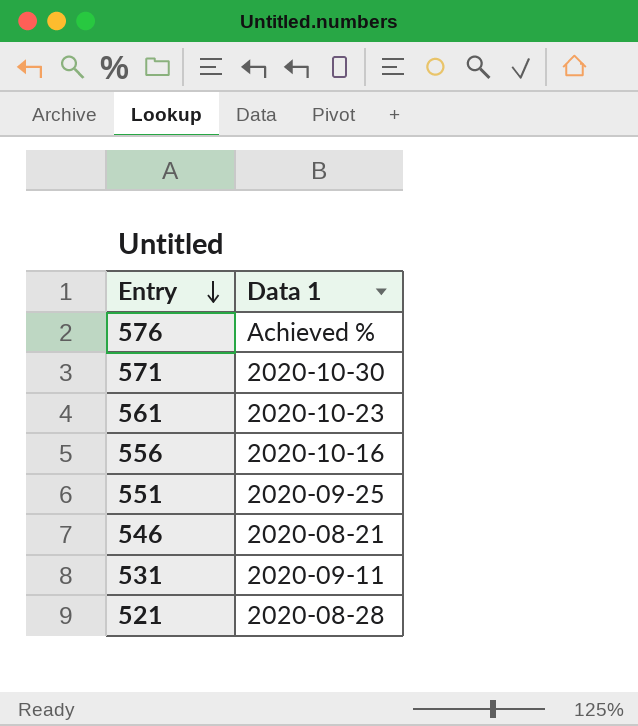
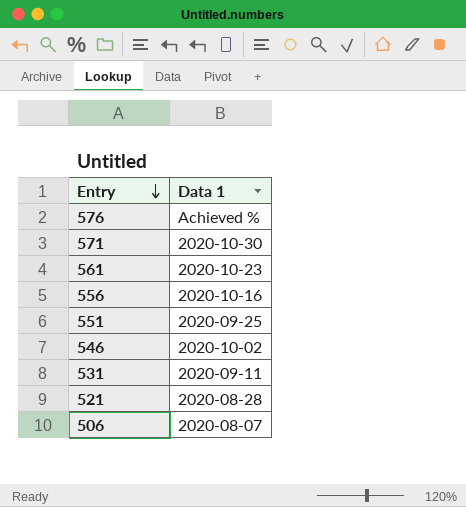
546 | Data 1: 2020-08-21 -> 2020-10-02
row 506: none -> 2020-08-07

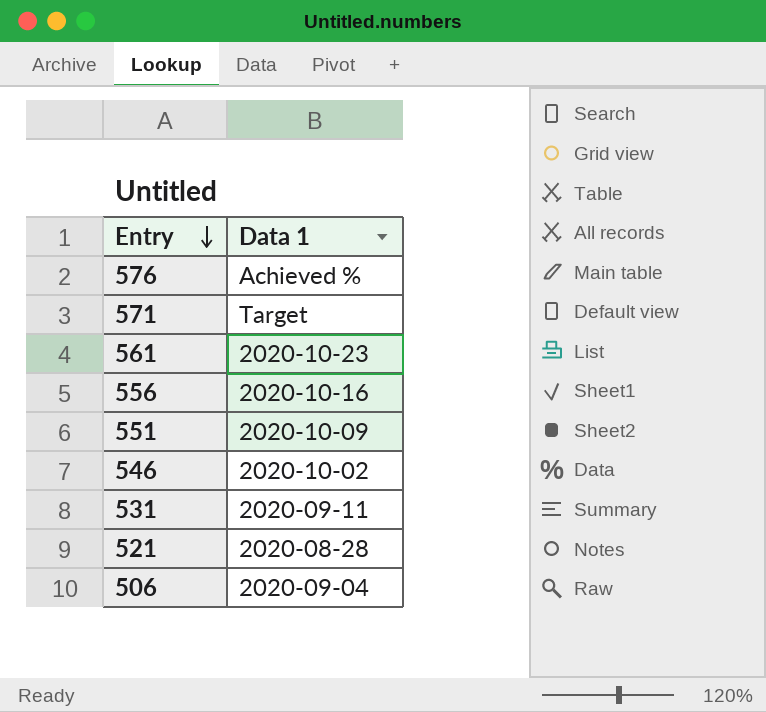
571 | Data 1: 2020-10-30 -> Target
551 | Data 1: 2020-09-25 -> 2020-10-09
506 | Data 1: 2020-08-07 -> 2020-09-04

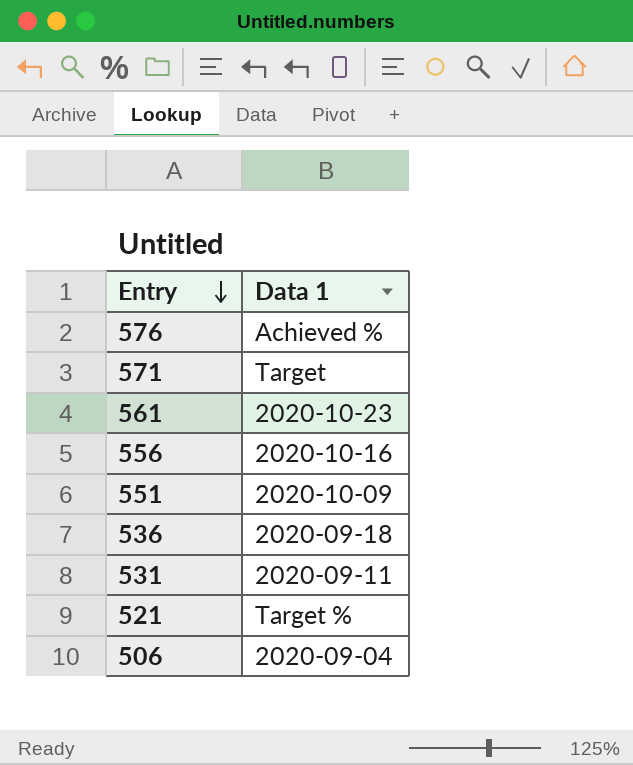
row 546: 2020-10-02 -> none
row 536: none -> 2020-09-18
521 | Data 1: 2020-08-28 -> Target %

